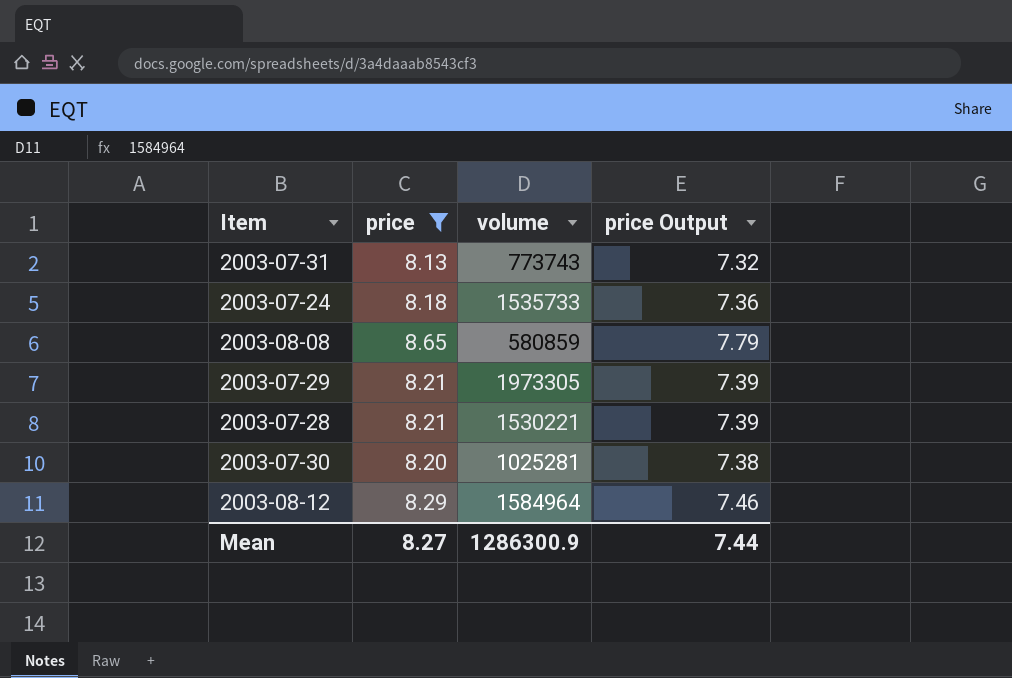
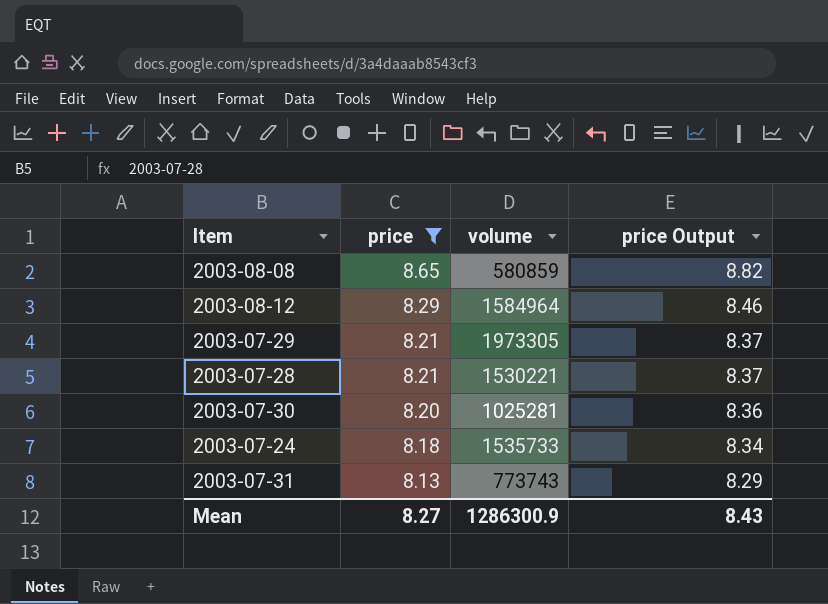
row order: none -> price descending
column price Output | formula: [price] * 0.9 -> [price] * 1.02
Mean | price Output: 7.44 -> 8.43

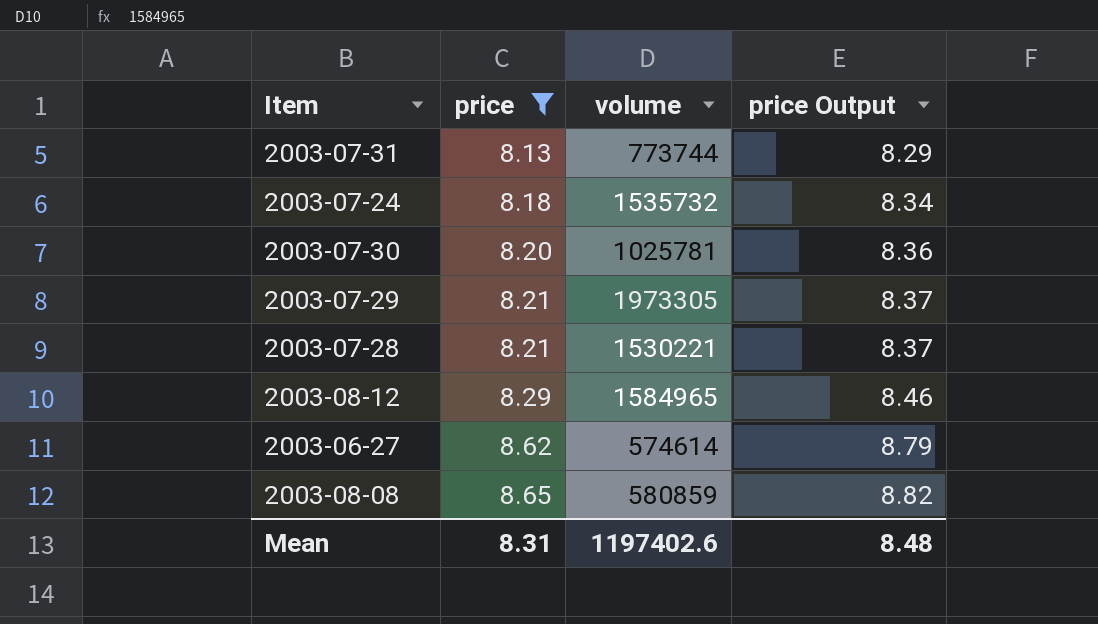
row order: price descending -> price ascending
2003-07-31 | volume: 773743 -> 773744
2003-07-24 | volume: 1535733 -> 1535732
2003-07-30 | volume: 1025281 -> 1025781
2003-08-12 | volume: 1584964 -> 1584965
row 2003-06-27: none -> 8.62 | 574614 | 8.79
Mean | price: 8.27 -> 8.31
Mean | volume: 1286300.9 -> 1197402.6
Mean | price Output: 8.43 -> 8.48

